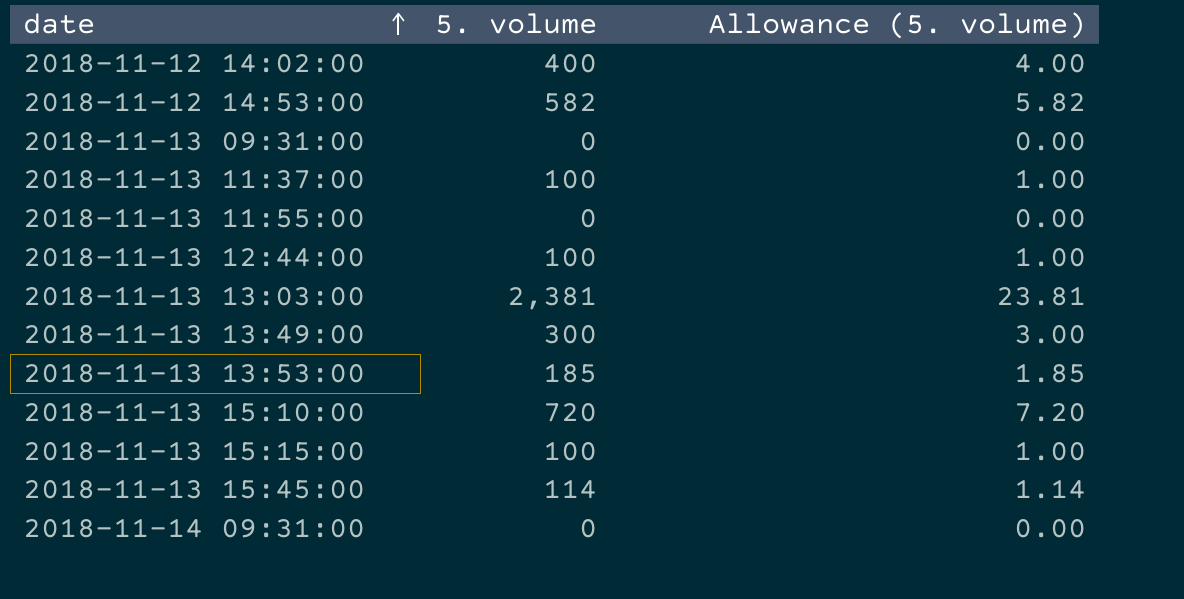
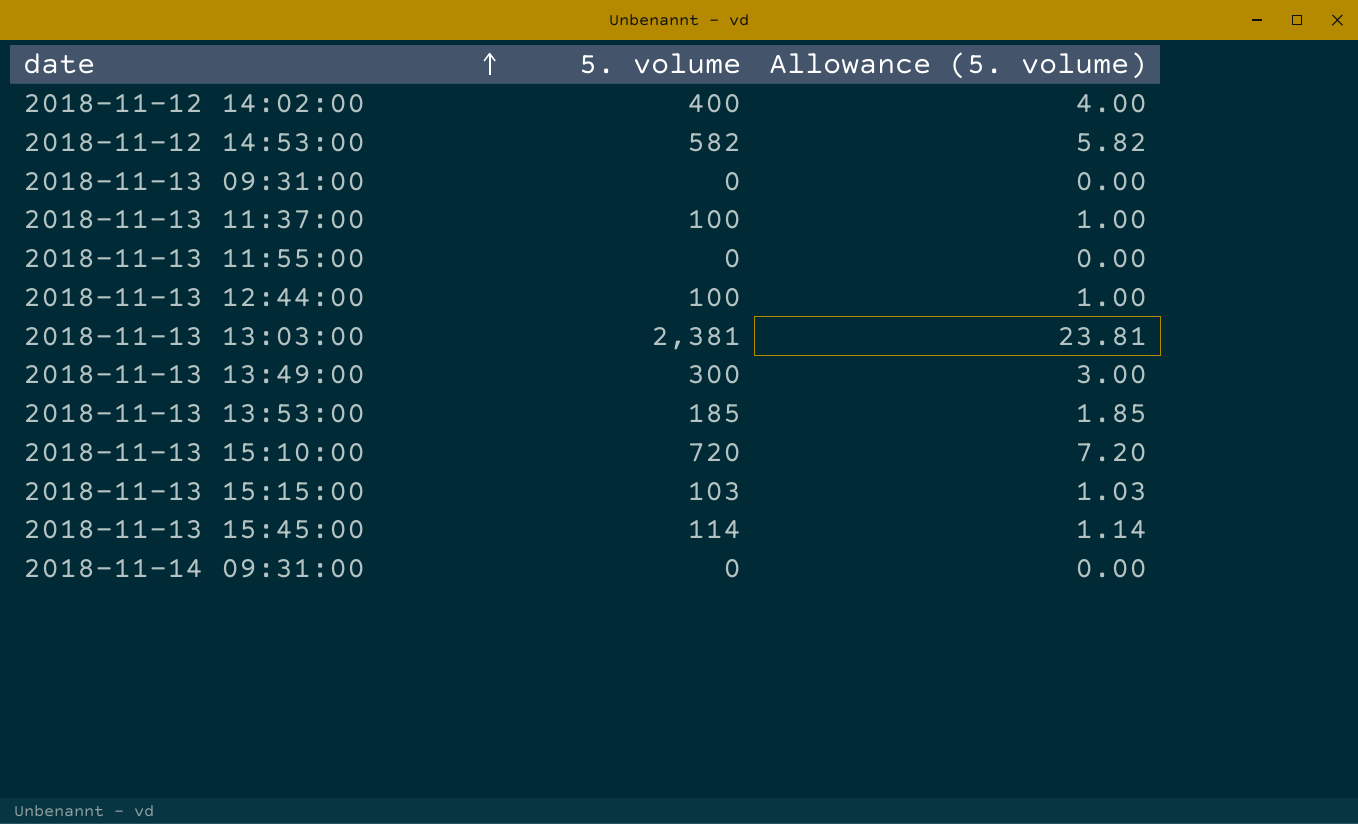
2018-11-13 15:15:00 | 5. volume: 100 -> 103
2018-11-13 15:15:00 | Allowance (5. volume): 1.00 -> 1.03

